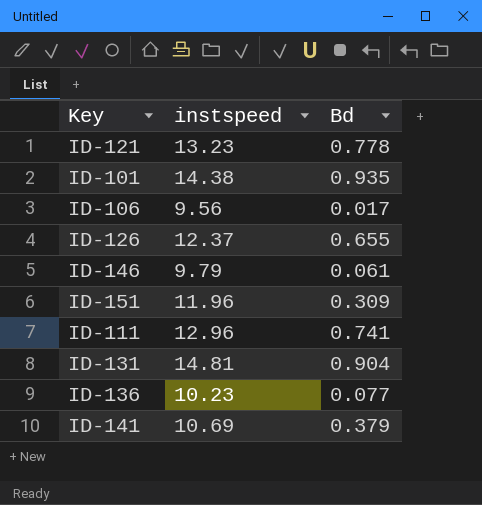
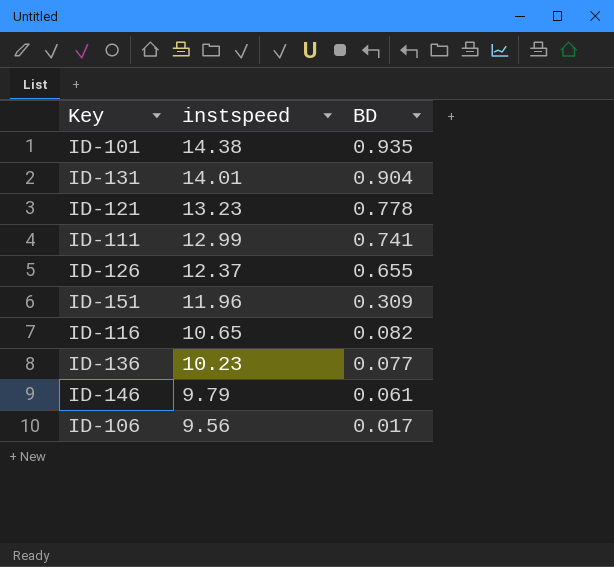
row order: none -> instspeed descending
column name: Bd -> BD
row ID-141: 10.69 | 0.379 -> none
ID-131 | instspeed: 14.81 -> 14.01
ID-111 | instspeed: 12.96 -> 12.99
row ID-116: none -> 10.65 | 0.082

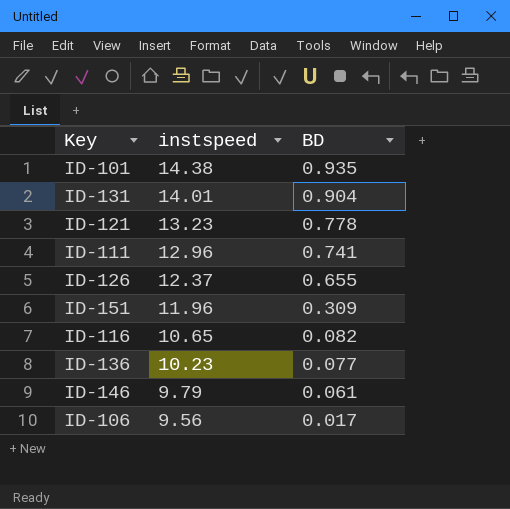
ID-111 | instspeed: 12.99 -> 12.96

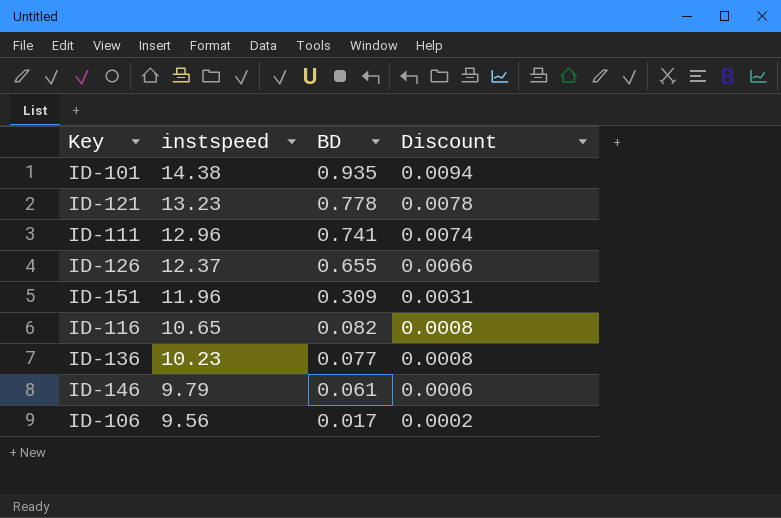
column Discount | formula: none -> [BD] * 0.01
row ID-131: 14.01 | 0.904 -> none

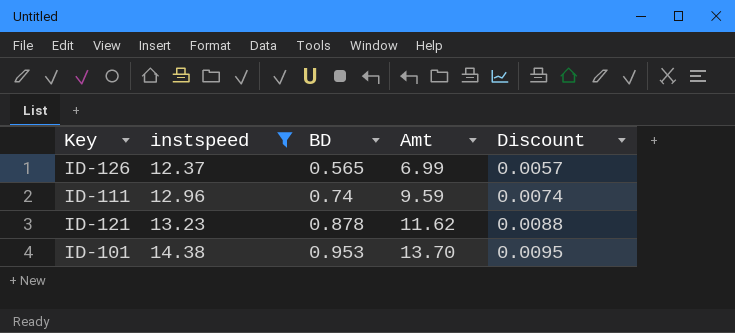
filter: none -> instspeed >= 12.37
row order: instspeed descending -> instspeed ascending
column Amt | formula: none -> [instspeed] * [BD]
ID-126 | BD: 0.655 -> 0.565
ID-126 | Discount: 0.0066 -> 0.0057
ID-111 | BD: 0.741 -> 0.74
ID-121 | BD: 0.778 -> 0.878
ID-121 | Discount: 0.0078 -> 0.0088
ID-101 | BD: 0.935 -> 0.953
ID-101 | Discount: 0.0094 -> 0.0095

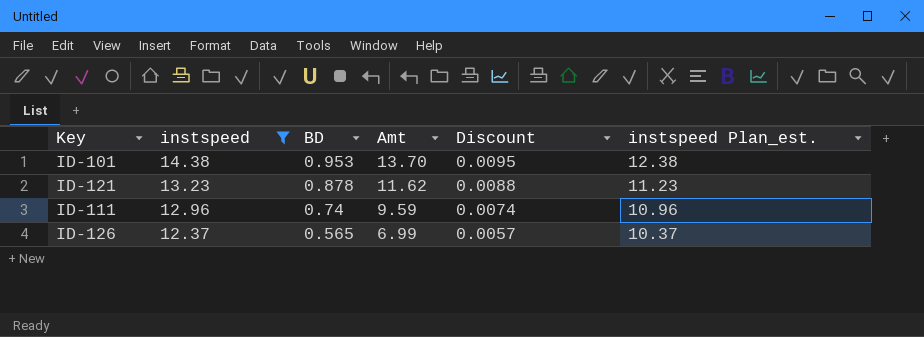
row order: instspeed ascending -> instspeed descending
column instspeed Plan_est. | formula: none -> [instspeed] - 2

